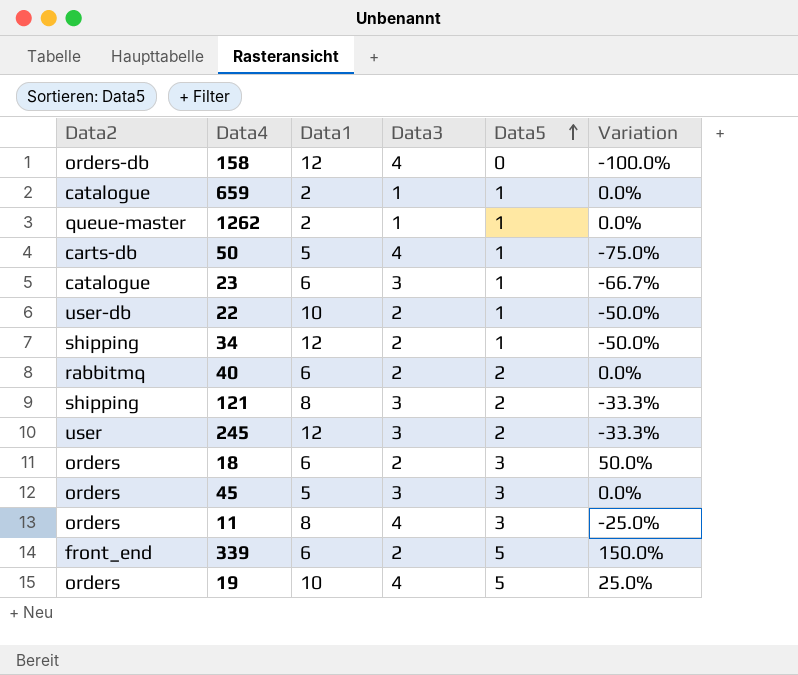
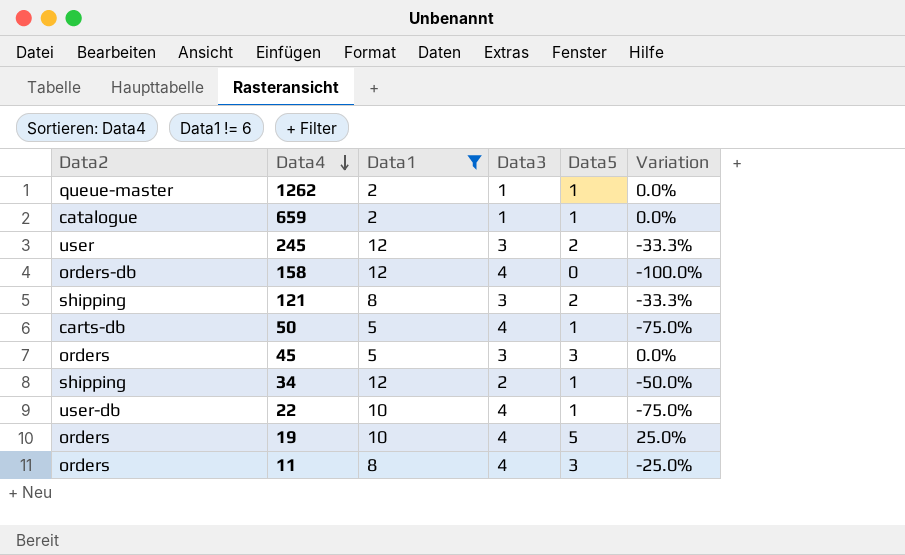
filter: none -> Data1 != 6
row order: Data5 ascending -> Data4 descending
22 | Data3: 2 -> 4
22 | Variation: -50.0% -> -75.0%

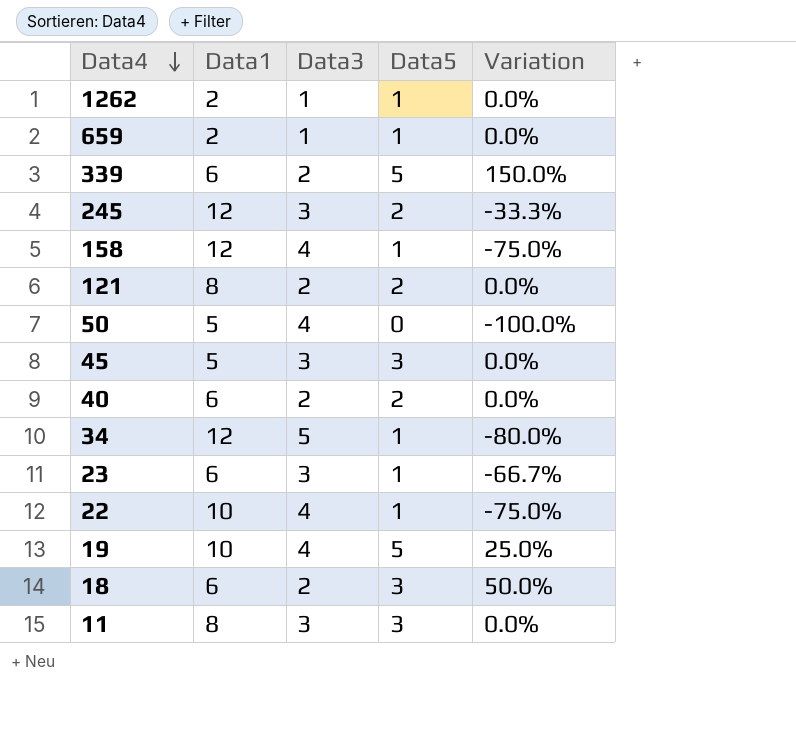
filter: Data1 != 6 -> none
column Data2 | position: 1 -> none
158 | Data5: 0 -> 1
158 | Variation: -100.0% -> -75.0%
121 | Data3: 3 -> 2
121 | Variation: -33.3% -> 0.0%
50 | Data5: 1 -> 0
50 | Variation: -75.0% -> -100.0%
34 | Data3: 2 -> 5
34 | Variation: -50.0% -> -80.0%
11 | Data3: 4 -> 3
11 | Variation: -25.0% -> 0.0%

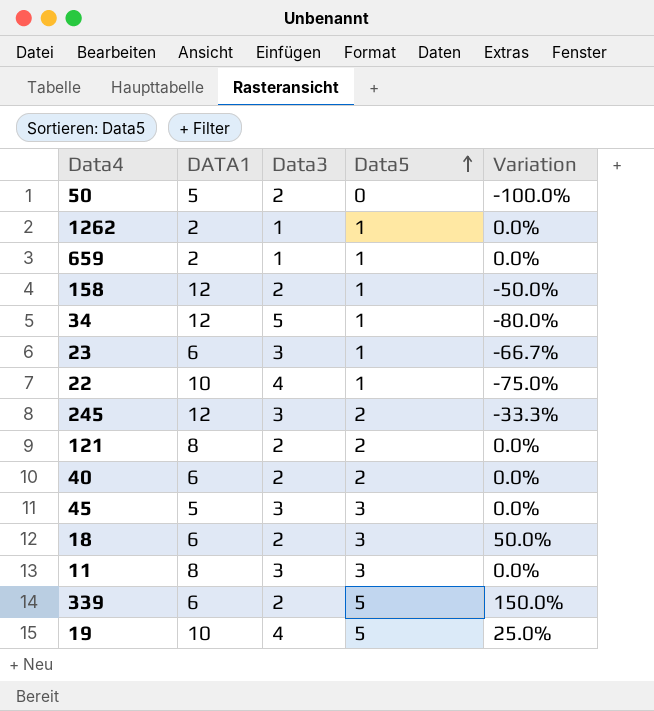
row order: Data4 descending -> Data5 ascending
column name: Data1 -> DATA1
50 | Data3: 4 -> 2
158 | Data3: 4 -> 2
158 | Variation: -75.0% -> -50.0%

